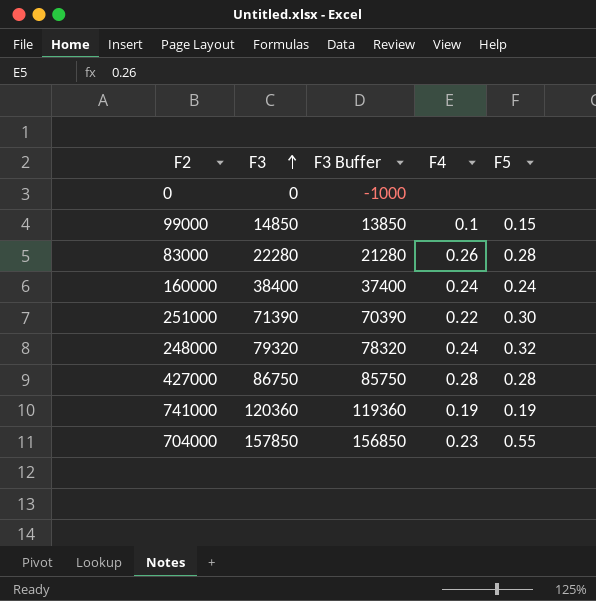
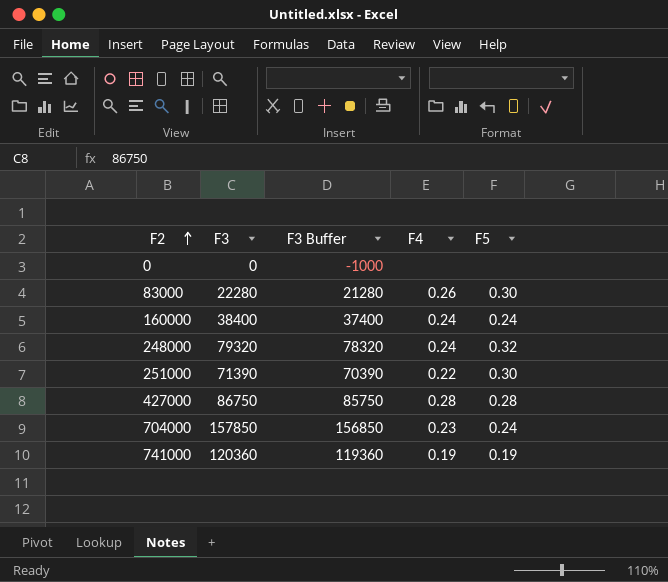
row order: F3 ascending -> F2 ascending
row 99000: 14850 | 13850 | 0.1 | 0.15 -> none
83000 | F5: 0.28 -> 0.30
704000 | F5: 0.55 -> 0.24

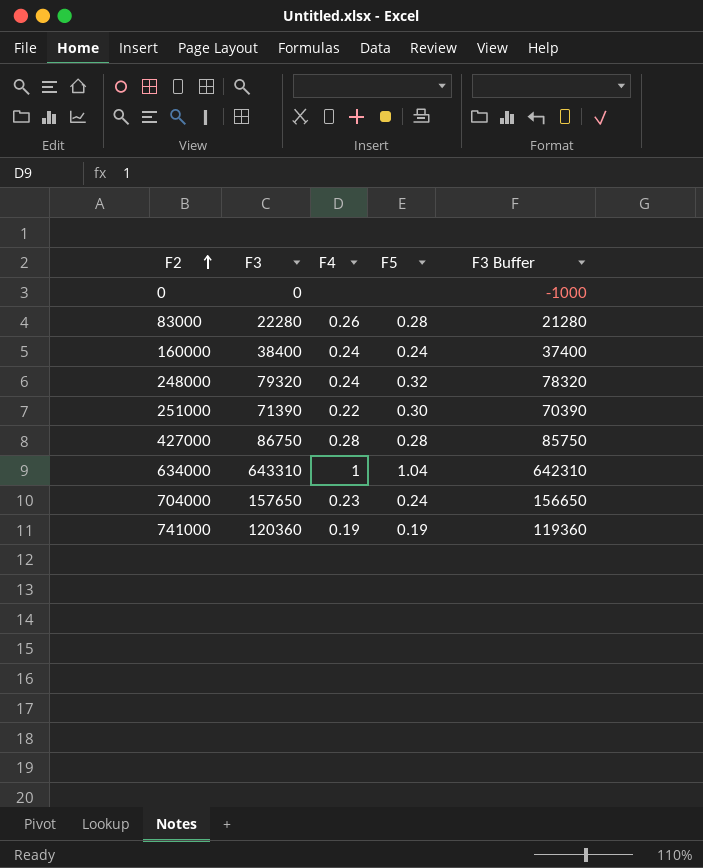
column F3 Buffer | position: 3 -> 5
83000 | F5: 0.30 -> 0.28
row 634000: none -> 643310 | 1 | 1.04 | 642310
704000 | F3: 157850 -> 157650
704000 | F3 Buffer: 156850 -> 156650

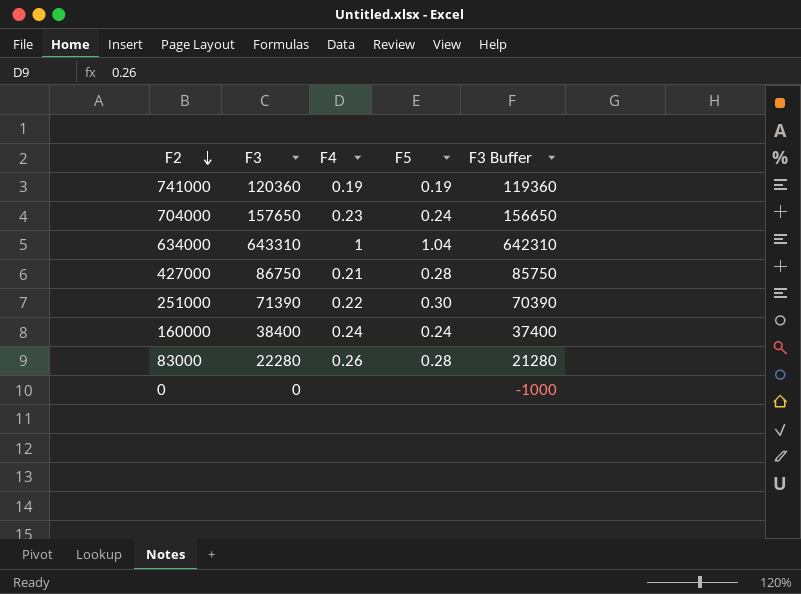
row order: F2 ascending -> F2 descending
row 248000: 79320 | 0.24 | 0.32 | 78320 -> none
427000 | F4: 0.28 -> 0.21

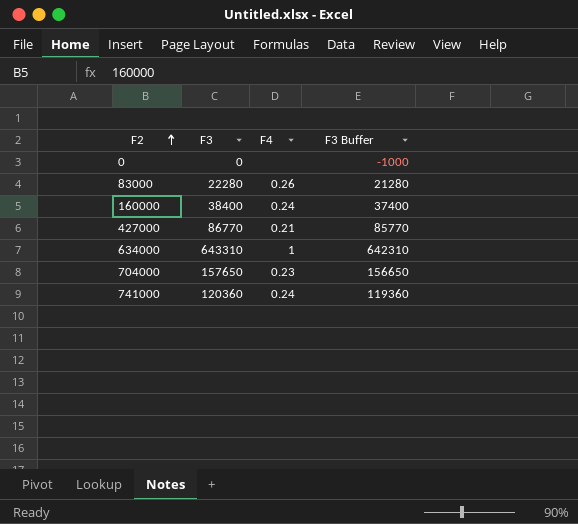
row order: F2 descending -> F2 ascending
column F5 | position: 4 -> none
row 251000: 71390 | 0.22 | 0.30 | 70390 -> none
427000 | F3: 86750 -> 86770
427000 | F3 Buffer: 85750 -> 85770
741000 | F4: 0.19 -> 0.24

